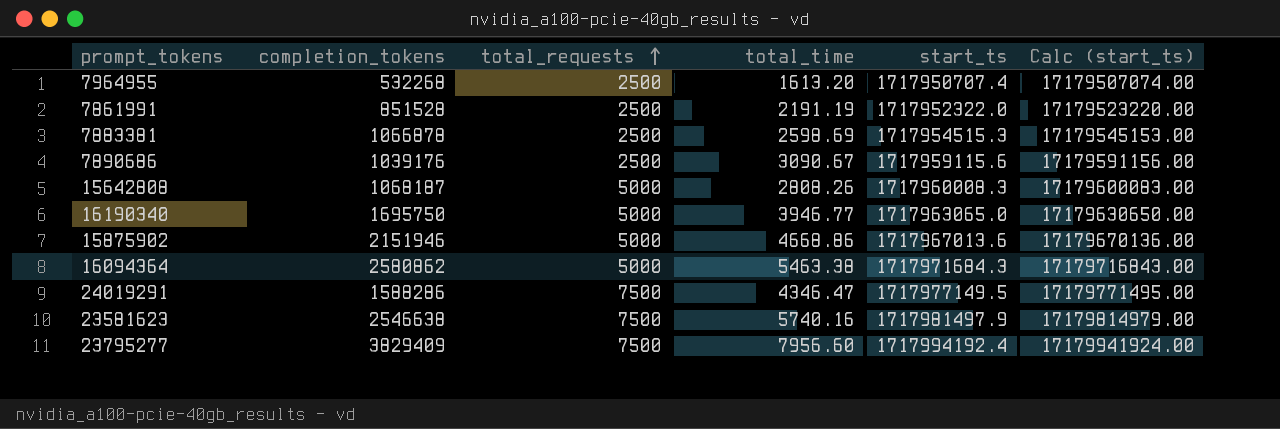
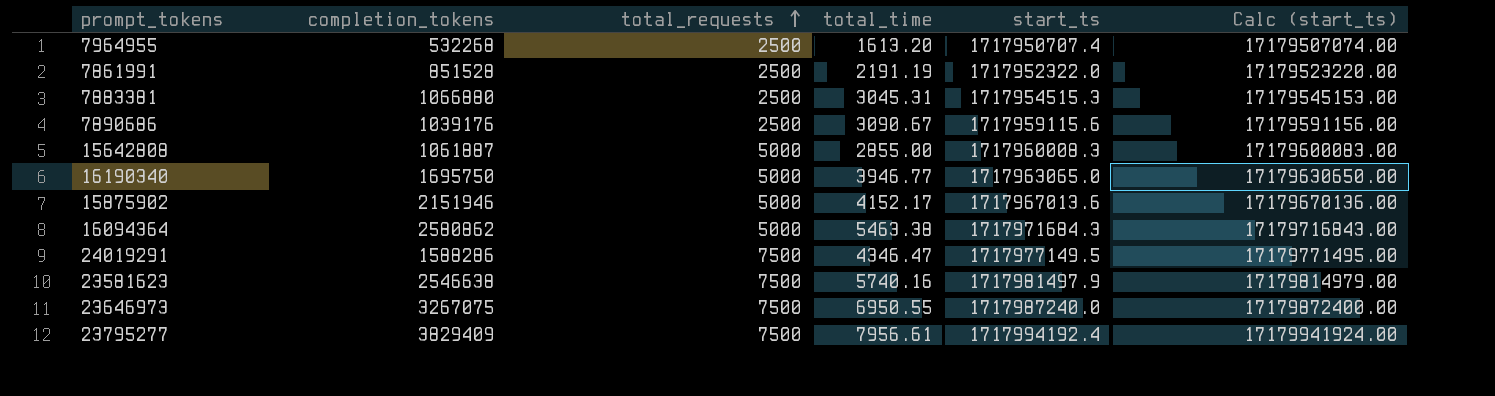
7883381 | completion_tokens: 1066878 -> 1066880
7883381 | total_time: 2598.69 -> 3045.31
15642808 | completion_tokens: 1068187 -> 1061887
15642808 | total_time: 2808.26 -> 2855.00
15875902 | total_time: 4668.86 -> 4152.17
row 23646973: none -> 3267075 | 7500 | 6950.55 | 1717987240.0 | 17179872400.00
23795277 | total_time: 7956.60 -> 7956.61

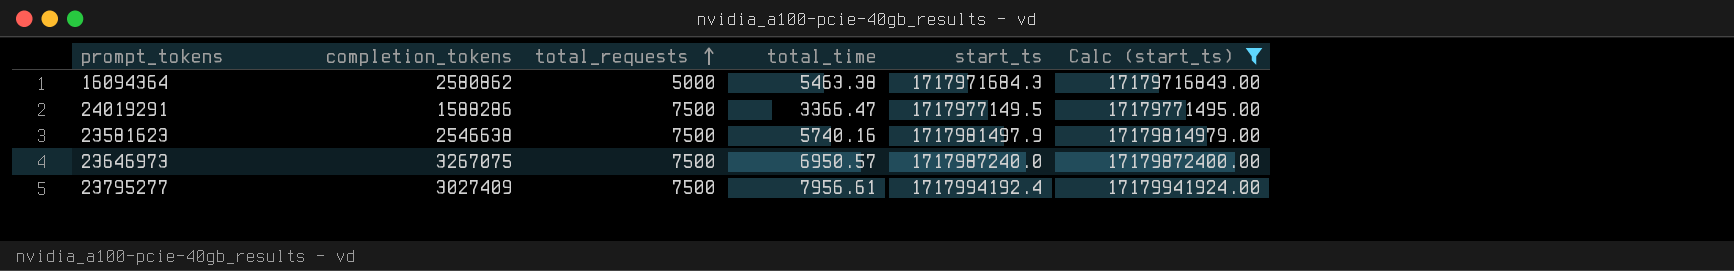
filter: none -> Calc (start_ts) >= 17179716843.00
24019291 | total_time: 4346.47 -> 3366.47
23646973 | total_time: 6950.55 -> 6950.57
23795277 | completion_tokens: 3829409 -> 3027409

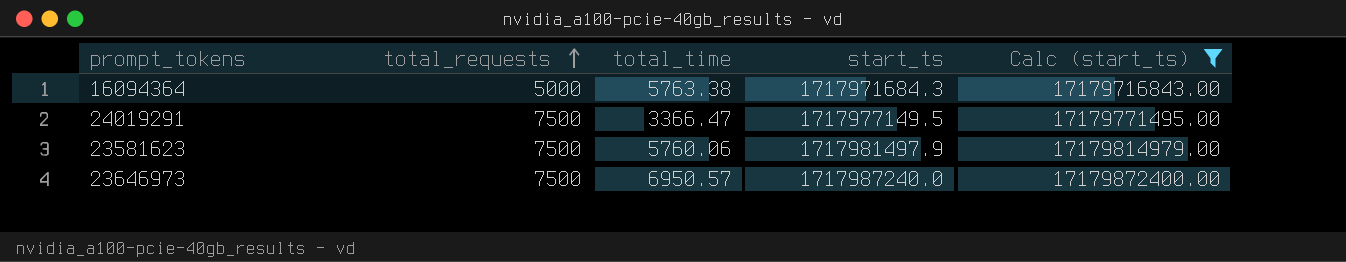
column completion_tokens | position: 2 -> none
row 23795277: 3027409 | 7500 | 7956.61 | 1717994192.4 | 17179941924.00 -> none
16094364 | total_time: 5463.38 -> 5763.38
23581623 | total_time: 5740.16 -> 5760.06

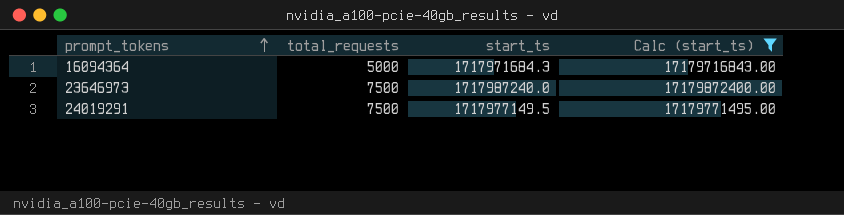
row order: total_requests ascending -> prompt_tokens ascending
column total_time | position: 3 -> none
row 23581623: 7500 | 5760.06 | 1717981497.9 | 17179814979.00 -> none

